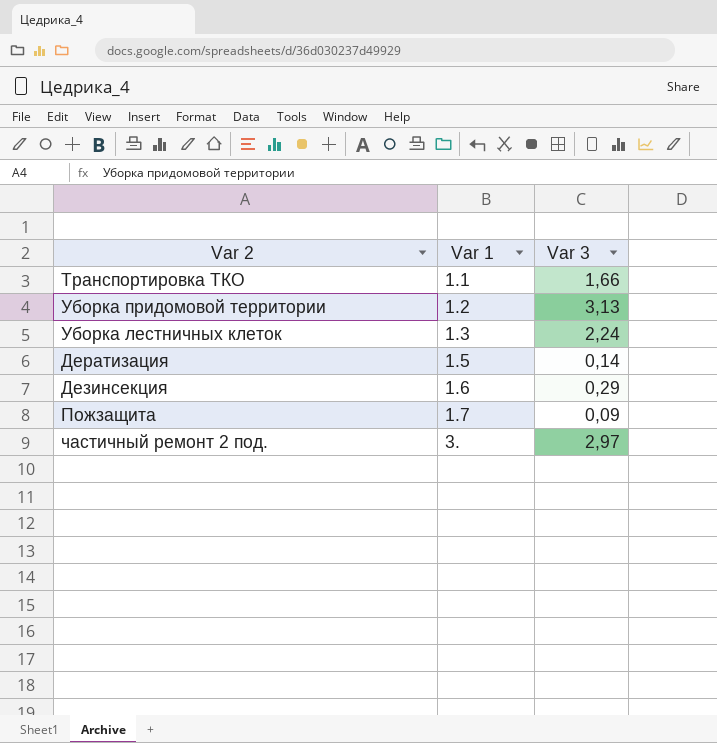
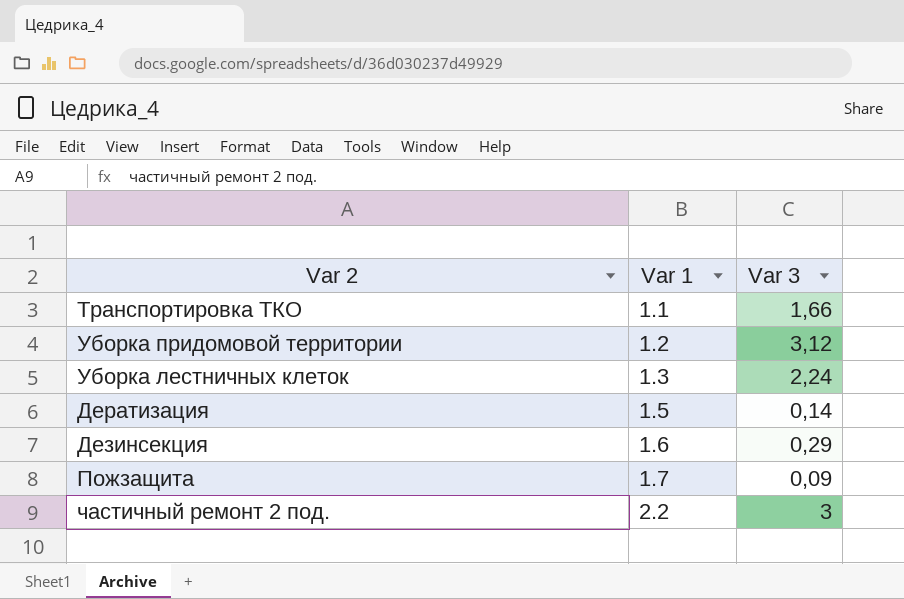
Уборка придомовой территории | Var 3: 3,13 -> 3,12
частичный ремонт 2 под. | Var 1: 3. -> 2.2
частичный ремонт 2 под. | Var 3: 2,97 -> 3

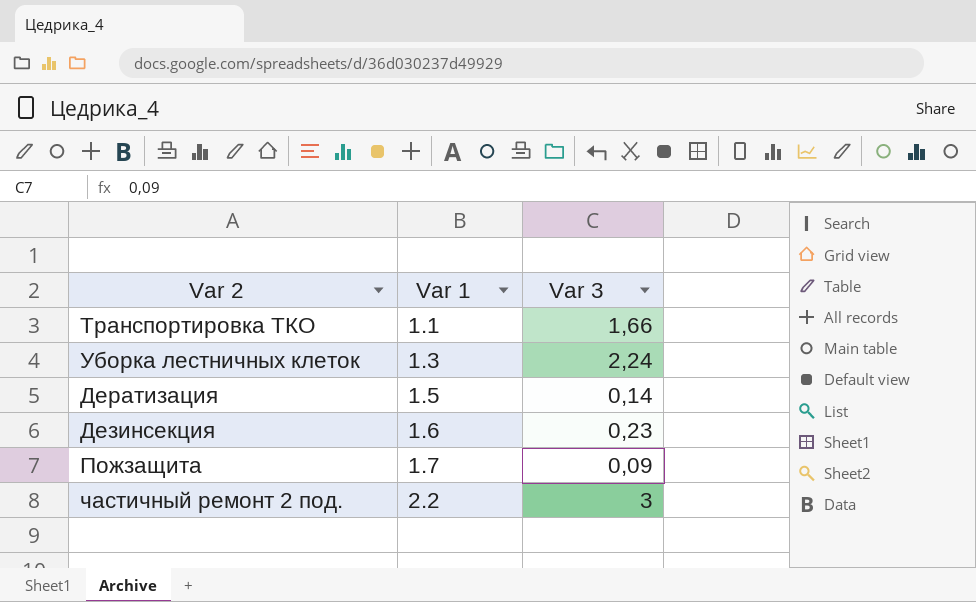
row Уборка придомовой территории: 1.2 | 3,12 -> none
Дезинсекция | Var 3: 0,29 -> 0,23

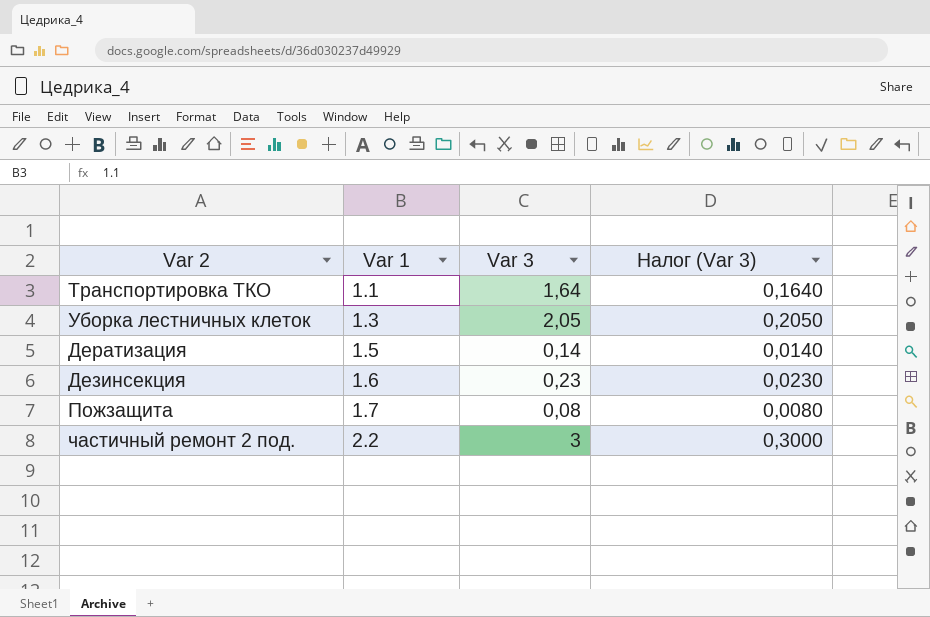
column Налог (Var 3) | formula: none -> [Var 3] * 0,1
Транспортировка ТКО | Var 3: 1,66 -> 1,64
Уборка лестничных клеток | Var 3: 2,24 -> 2,05
Пожзащита | Var 3: 0,09 -> 0,08

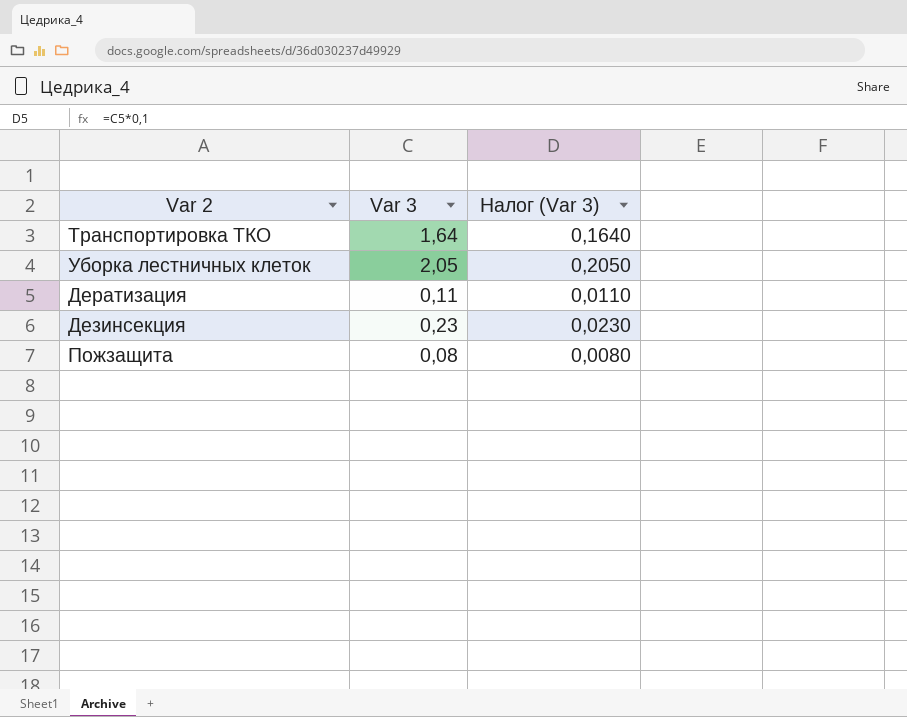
column Var 1 | position: 2 -> none
row частичный ремонт 2 под.: 2.2 | 3 | 0,3000 -> none
Дератизация | Var 3: 0,14 -> 0,11
Дератизация | Налог (Var 3): 0,0140 -> 0,0110

